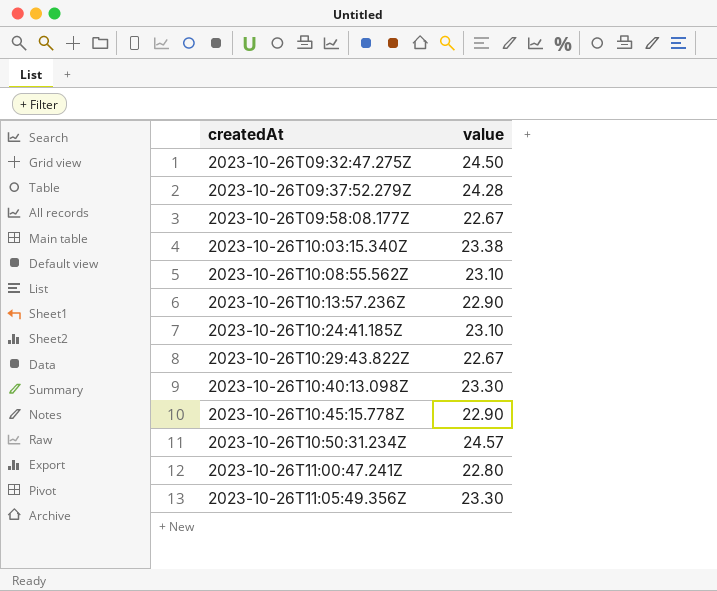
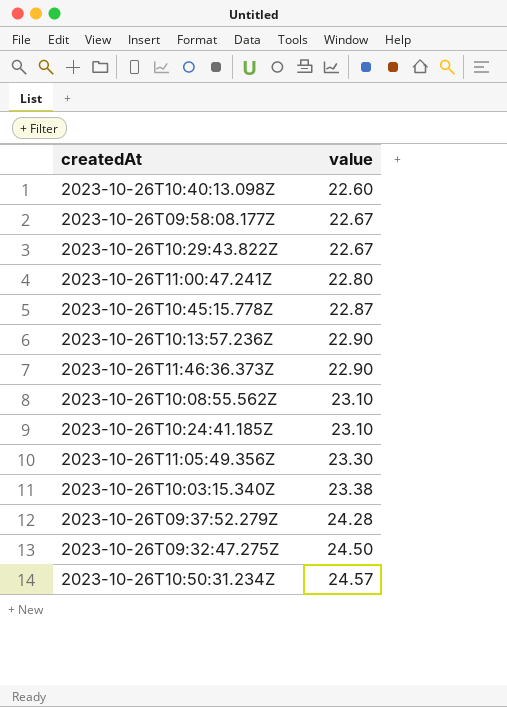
row order: createdAt ascending -> value ascending
2023-10-26T10:40:13.098Z | value: 23.30 -> 22.60
2023-10-26T10:45:15.778Z | value: 22.90 -> 22.87
row 2023-10-26T11:46:36.373Z: none -> 22.90

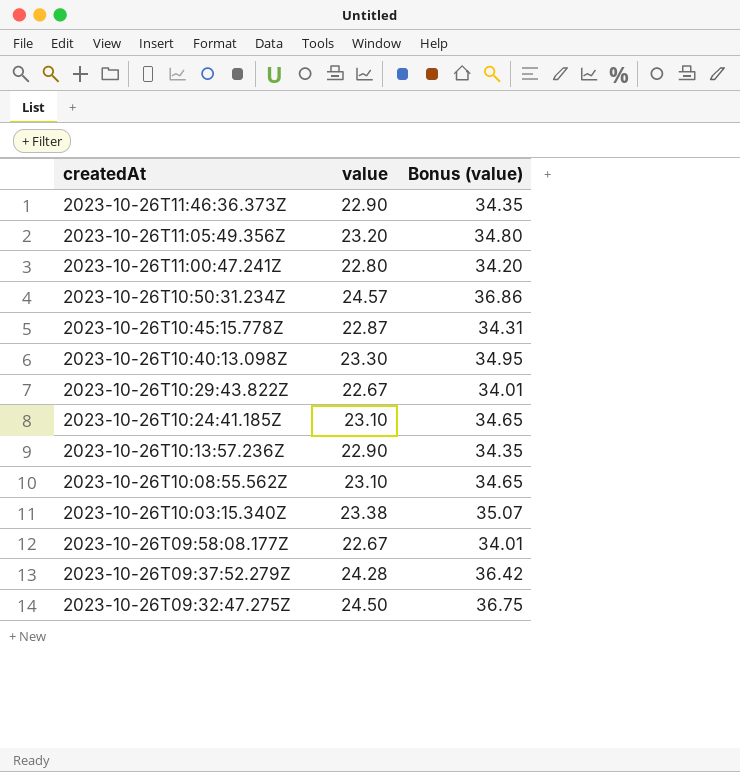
row order: value ascending -> createdAt descending
column Bonus (value) | formula: none -> [value] * 1.5
2023-10-26T11:05:49.356Z | value: 23.30 -> 23.20
2023-10-26T10:40:13.098Z | value: 22.60 -> 23.30

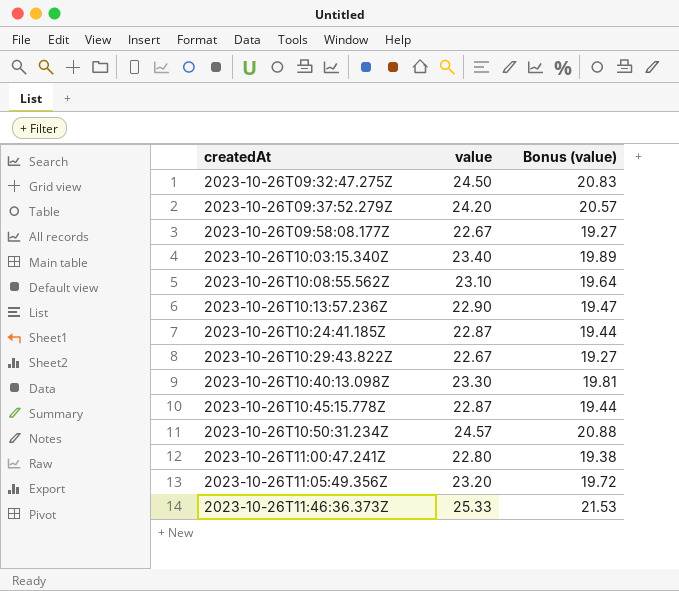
row order: createdAt descending -> createdAt ascending
column Bonus (value) | formula: [value] * 1.5 -> [value] * 0.85
2023-10-26T09:37:52.279Z | value: 24.28 -> 24.20
2023-10-26T10:03:15.340Z | value: 23.38 -> 23.40
2023-10-26T10:24:41.185Z | value: 23.10 -> 22.87
2023-10-26T11:46:36.373Z | value: 22.90 -> 25.33

